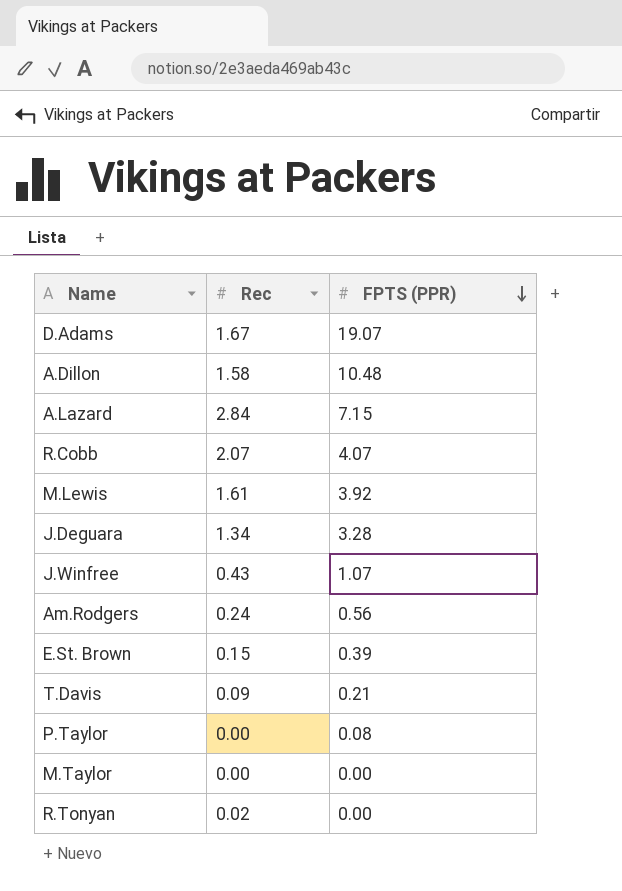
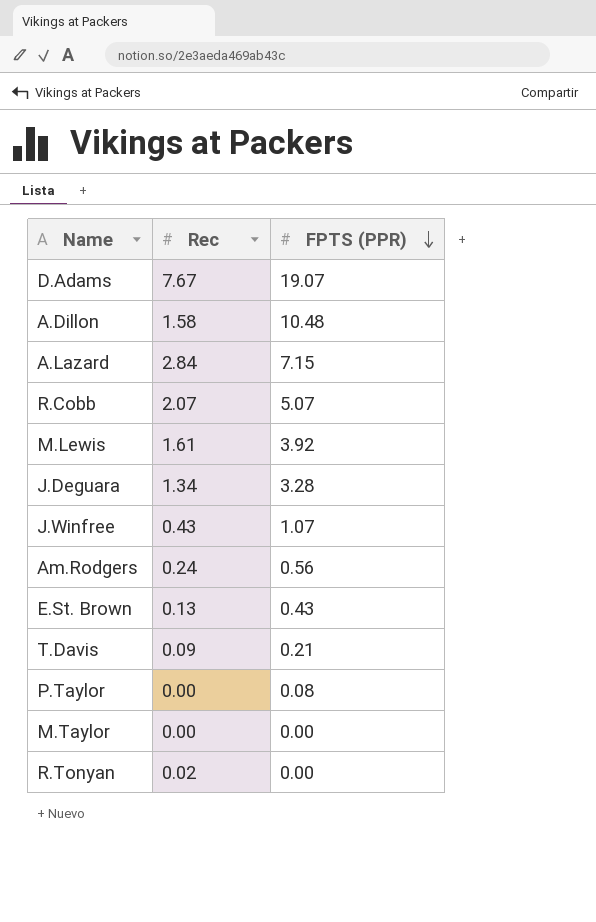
D.Adams | Rec: 1.67 -> 7.67
R.Cobb | FPTS (PPR): 4.07 -> 5.07
E.St. Brown | Rec: 0.15 -> 0.13
E.St. Brown | FPTS (PPR): 0.39 -> 0.43

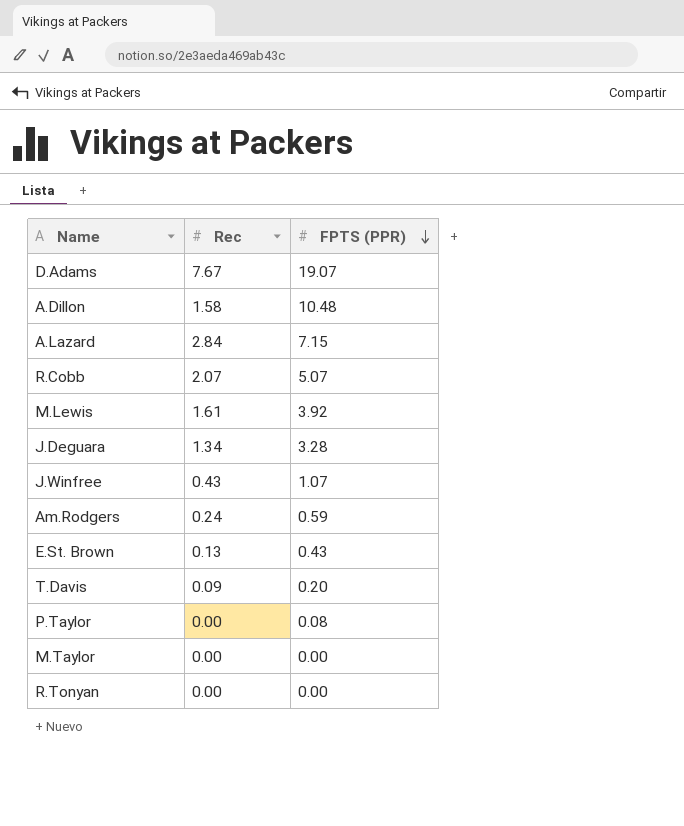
Am.Rodgers | FPTS (PPR): 0.56 -> 0.59
T.Davis | FPTS (PPR): 0.21 -> 0.20
R.Tonyan | Rec: 0.02 -> 0.00

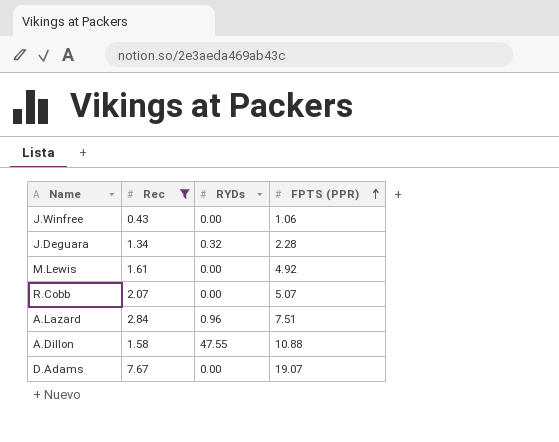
filter: none -> Rec >= 0.43
row order: FPTS (PPR) descending -> FPTS (PPR) ascending
column RYDs | position: none -> 3
J.Winfree | FPTS (PPR): 1.07 -> 1.06
J.Deguara | FPTS (PPR): 3.28 -> 2.28
M.Lewis | FPTS (PPR): 3.92 -> 4.92
A.Lazard | FPTS (PPR): 7.15 -> 7.51
A.Dillon | FPTS (PPR): 10.48 -> 10.88

